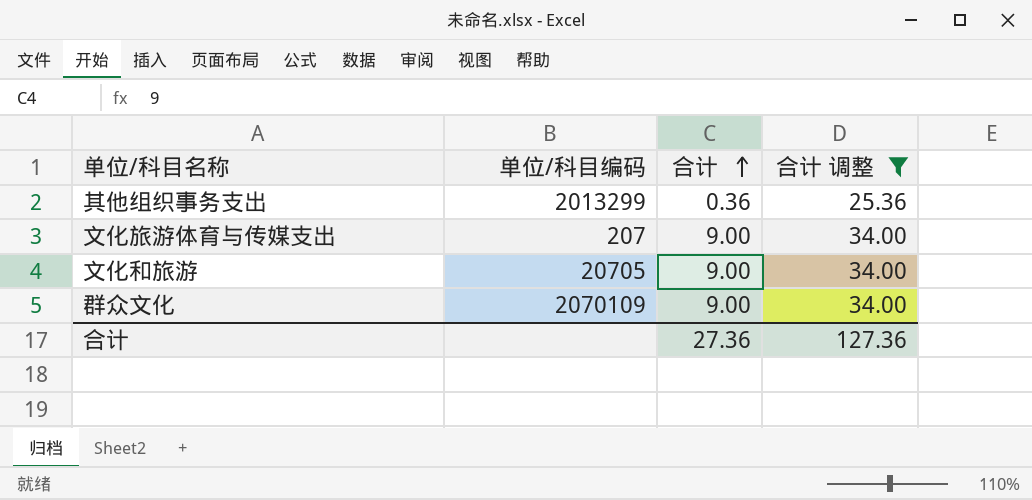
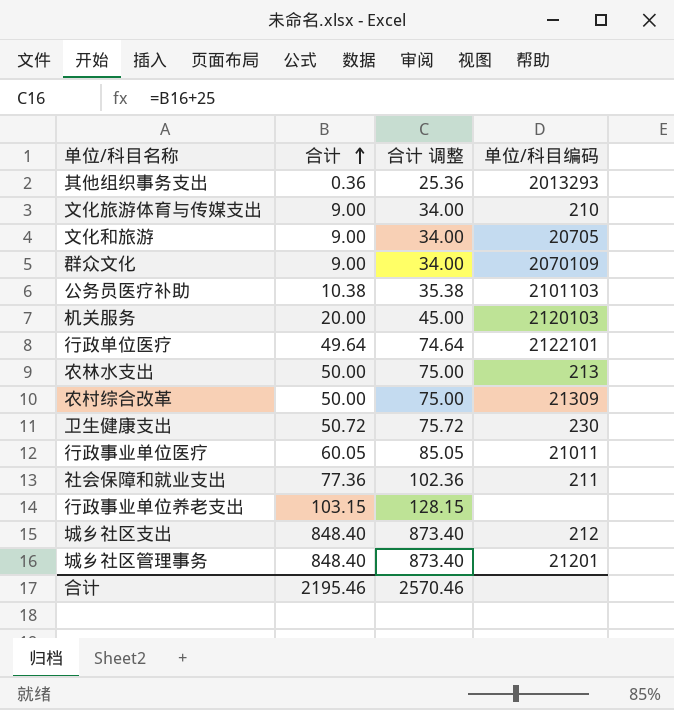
filter: 合计 调整 <= 34.00 -> none
column 单位/科目编码 | position: 2 -> 4
其他组织事务支出 | 单位/科目编码: 2013299 -> 2013293
文化旅游体育与传媒支出 | 单位/科目编码: 207 -> 210
合计 | 合计: 27.36 -> 2195.46
合计 | 合计 调整: 127.36 -> 2570.46

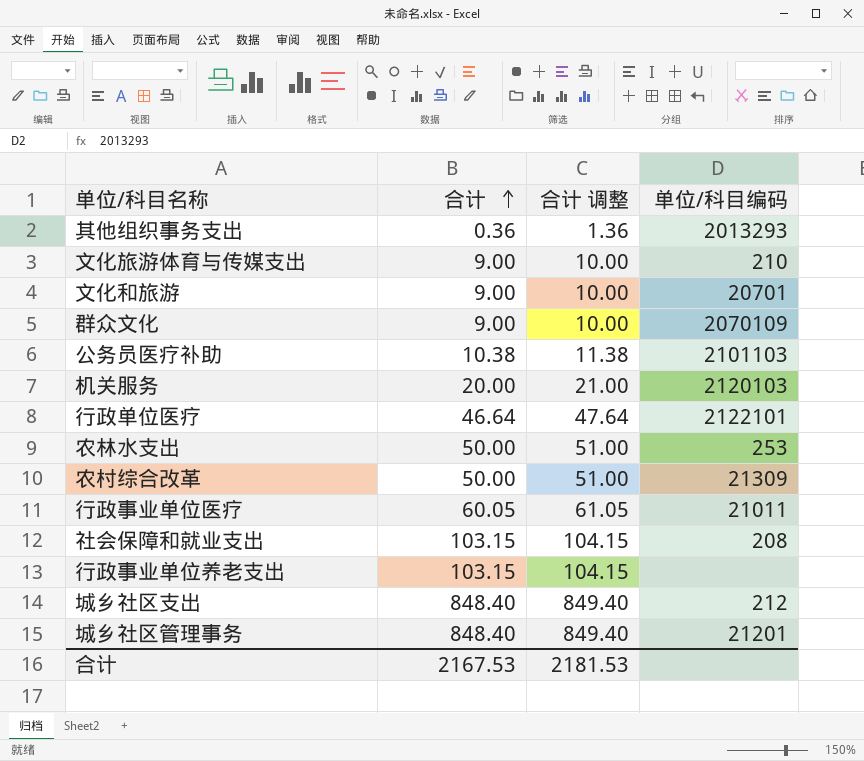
column 合计 调整 | formula: [合计] + 25 -> [合计] + 1
row 卫生健康支出: 50.72 | 75.72 | 230 -> none
文化和旅游 | 单位/科目编码: 20705 -> 20701
行政单位医疗 | 合计: 49.64 -> 46.64
农林水支出 | 单位/科目编码: 213 -> 253
社会保障和就业支出 | 合计: 77.36 -> 103.15
社会保障和就业支出 | 单位/科目编码: 211 -> 208
合计 | 合计: 2195.46 -> 2167.53
合计 | 合计 调整: 2570.46 -> 2181.53

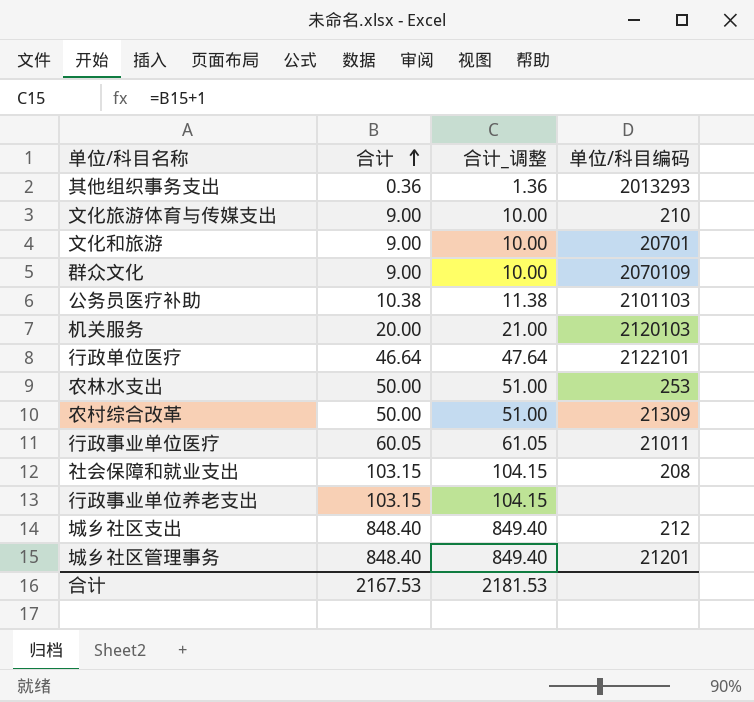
column name: 合计 调整 -> 合计_调整

